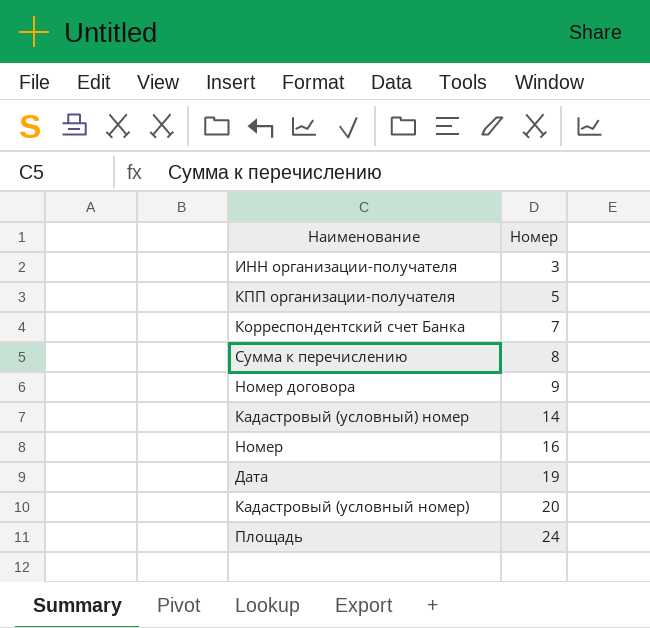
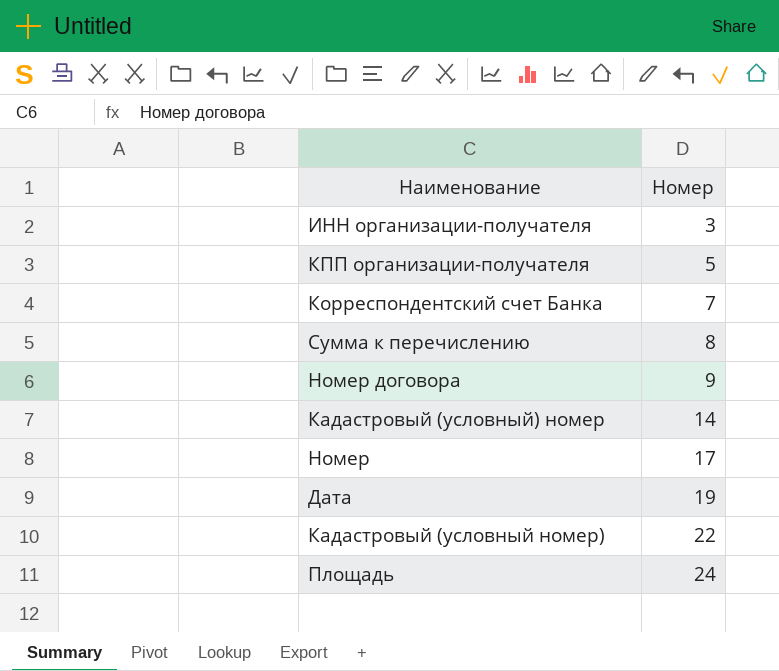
Номер | Номер: 16 -> 17
Кадастровый (условный номер) | Номер: 20 -> 22

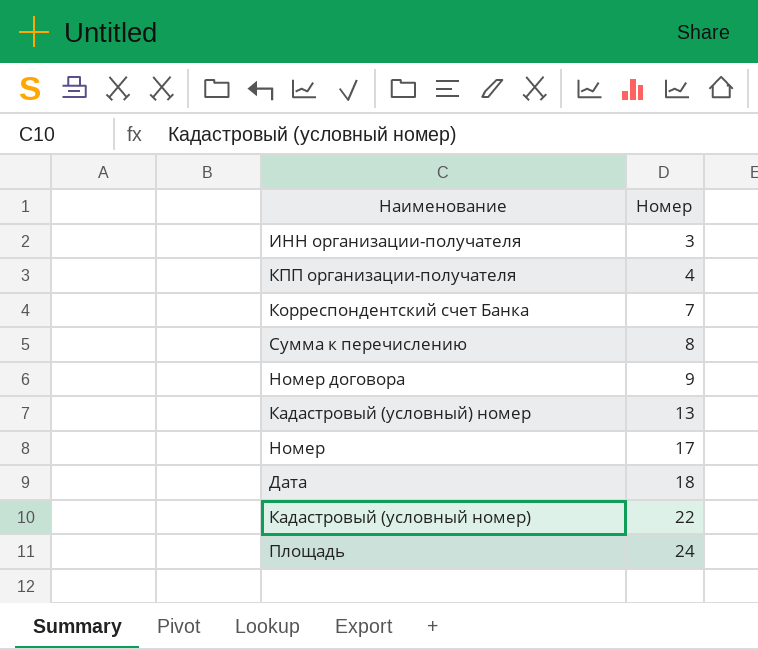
КПП организации-получателя | Номер: 5 -> 4
Кадастровый (условный) номер | Номер: 14 -> 13
Дата | Номер: 19 -> 18

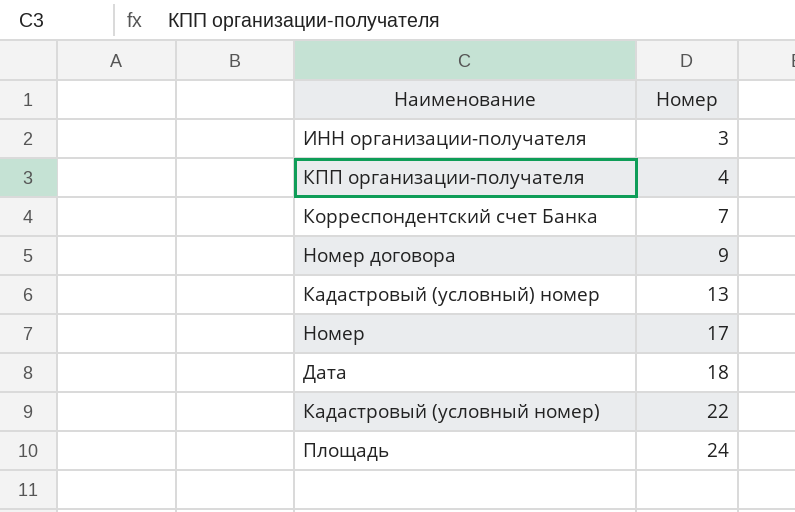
row Сумма к перечислению: 8 -> none

